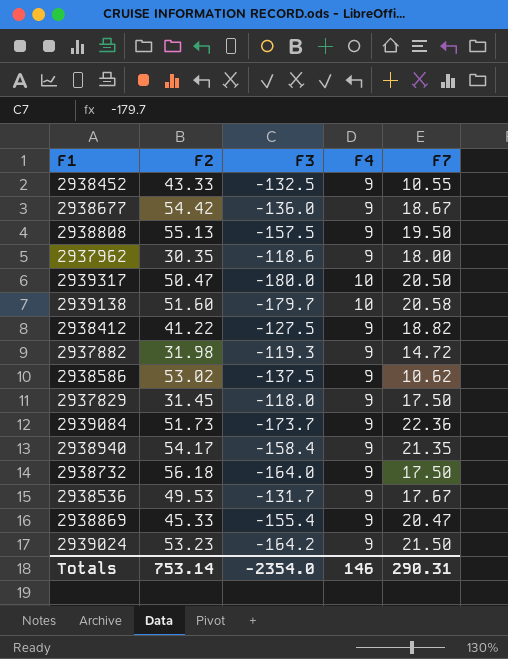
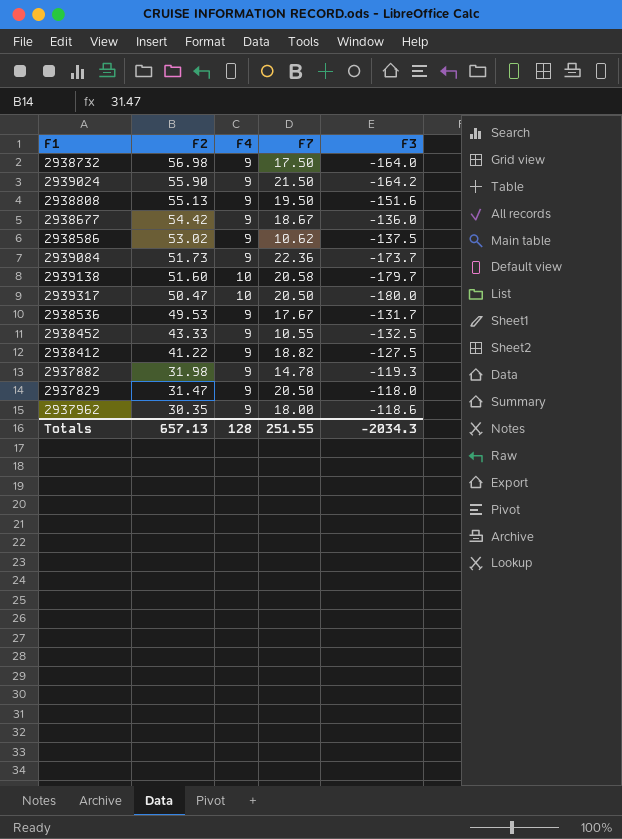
row order: none -> F2 descending
column F3 | position: 3 -> 5
row 2938940: 54.17 | -158.4 | 9 | 21.35 -> none
row 2938869: 45.33 | -155.4 | 9 | 20.47 -> none
2938732 | F2: 56.18 -> 56.98
2939024 | F2: 53.23 -> 55.90
2938808 | F3: -157.5 -> -151.6
2937882 | F7: 14.72 -> 14.78
2937829 | F2: 31.45 -> 31.47
2937829 | F7: 17.50 -> 20.50
Totals | F2: 753.14 -> 657.13
Totals | F4: 146 -> 128
Totals | F7: 290.31 -> 251.55
Totals | F3: -2354.0 -> -2034.3

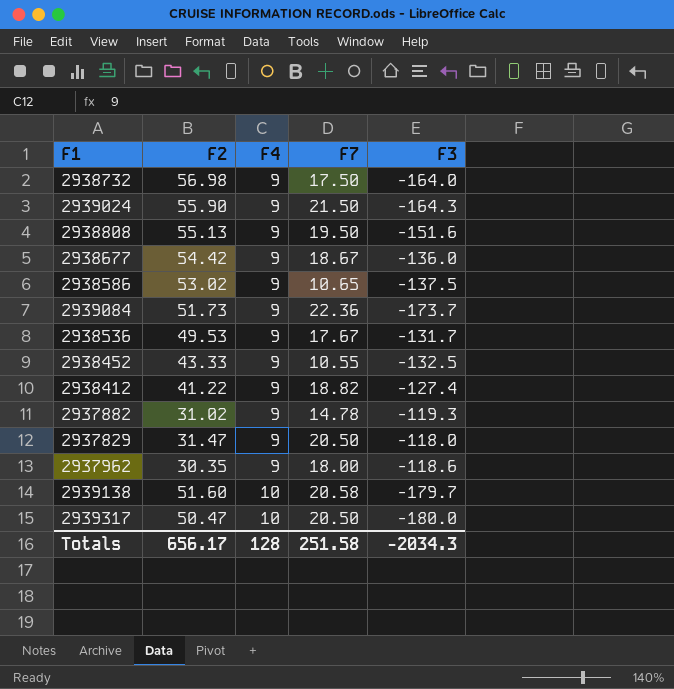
row order: F2 descending -> F4 ascending
2939024 | F3: -164.2 -> -164.3
2938586 | F7: 10.62 -> 10.65
2938412 | F3: -127.5 -> -127.4
2937882 | F2: 31.98 -> 31.02
Totals | F2: 657.13 -> 656.17
Totals | F7: 251.55 -> 251.58

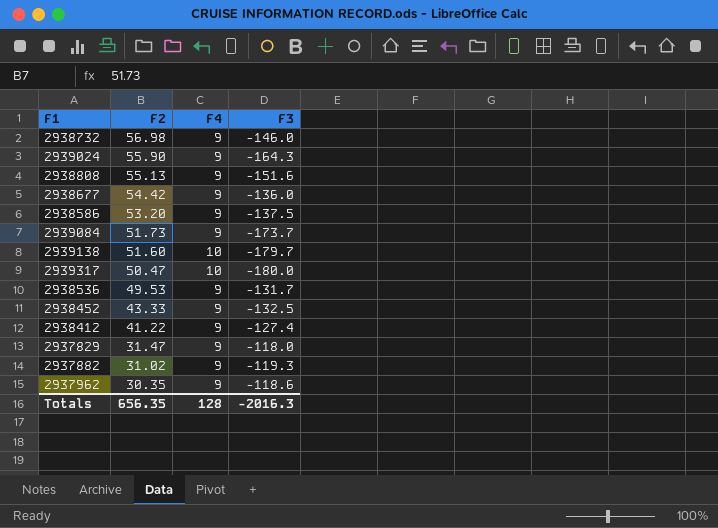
row order: F4 ascending -> F2 descending
column F7 | position: 4 -> none
2938732 | F3: -164.0 -> -146.0
2938586 | F2: 53.02 -> 53.20
Totals | F2: 656.17 -> 656.35
Totals | F3: -2034.3 -> -2016.3

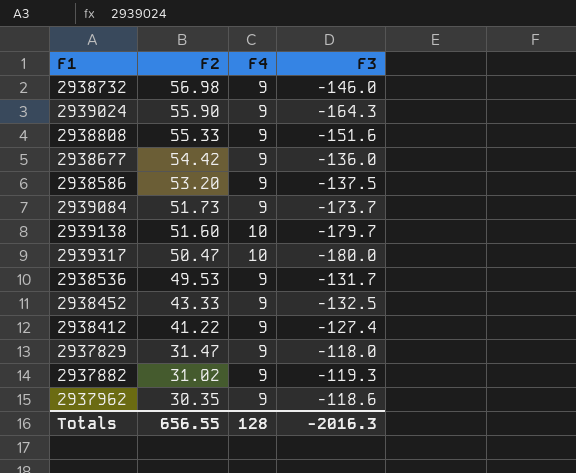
2938808 | F2: 55.13 -> 55.33
Totals | F2: 656.35 -> 656.55

